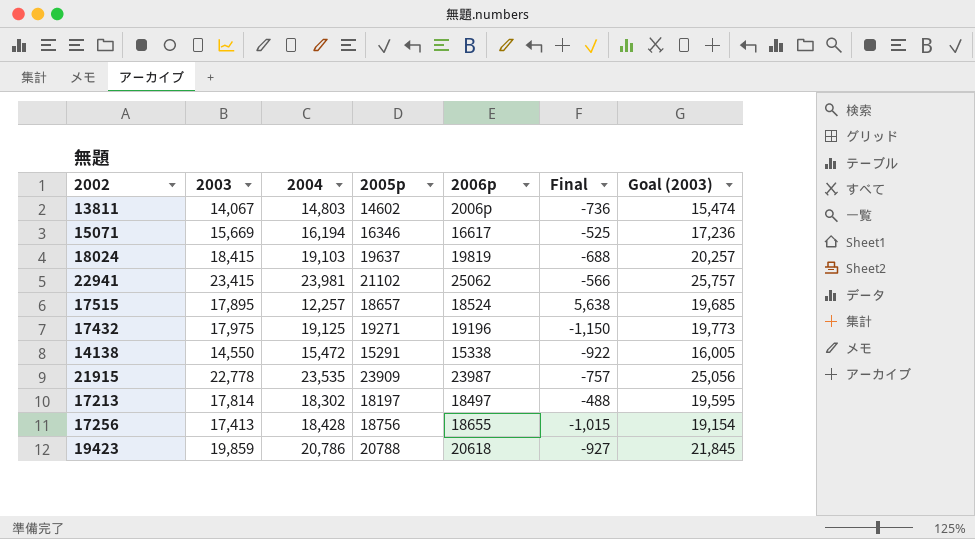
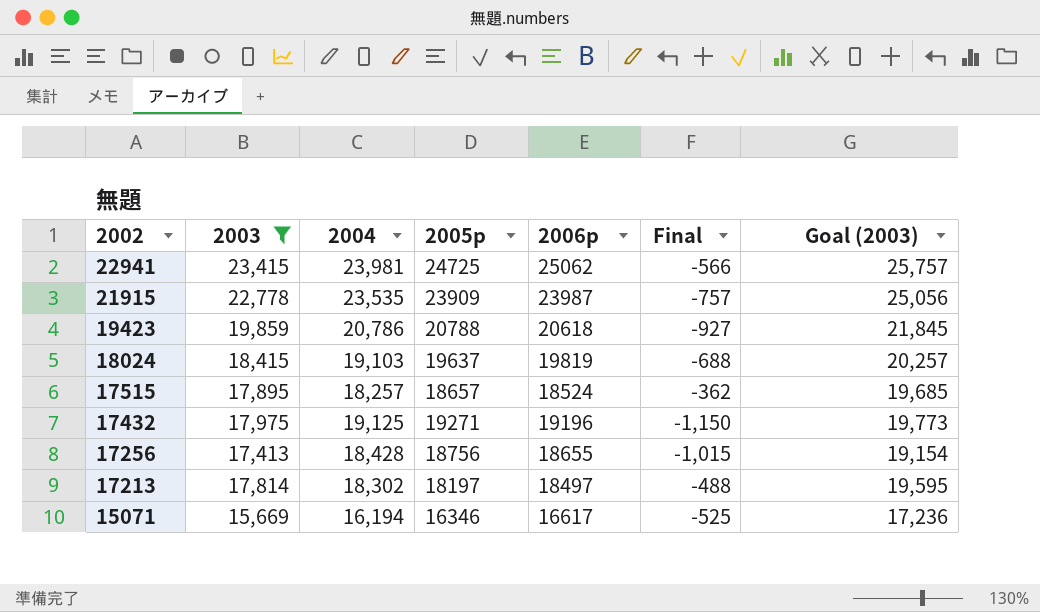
filter: none -> 2003 >= 15,669
row order: none -> 2002 descending
22941 | 2005p: 21102 -> 24725
17515 | 2004: 12,257 -> 18,257
17515 | Final: 5,638 -> -362

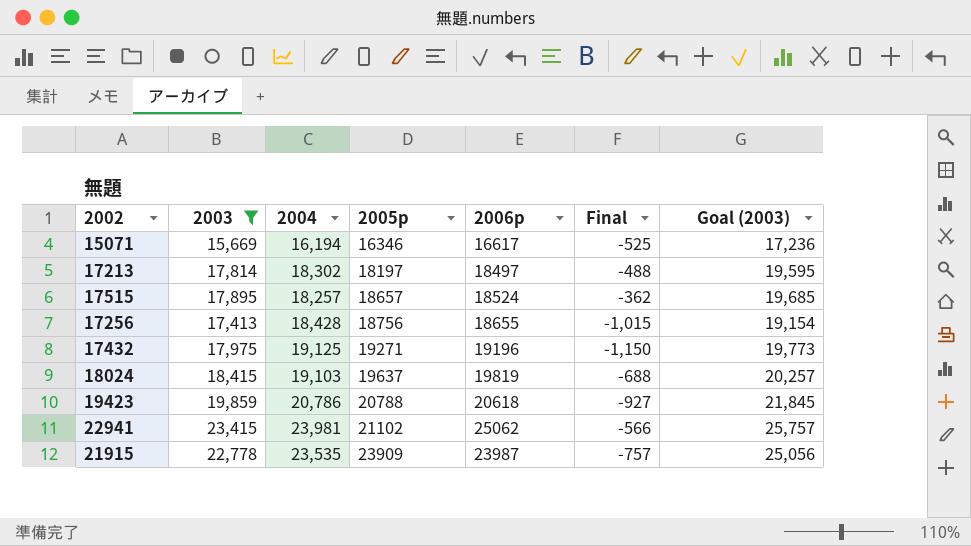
row order: 2002 descending -> 2005p ascending
22941 | 2005p: 24725 -> 21102

